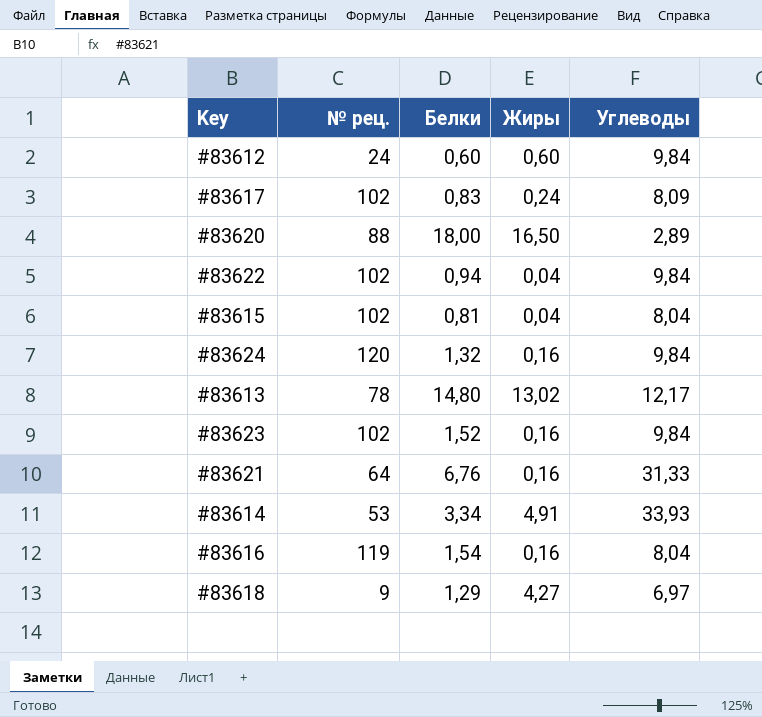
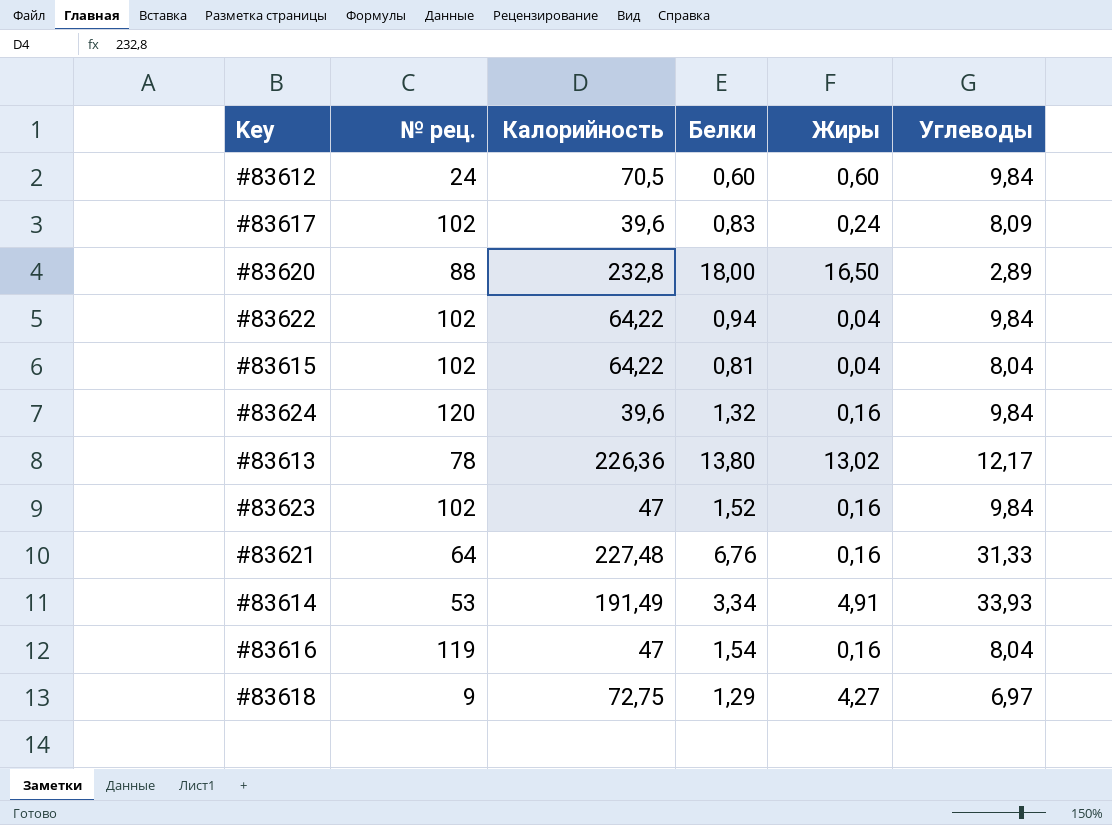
column Калорийность | position: none -> 3
#83613 | Белки: 14,80 -> 13,80

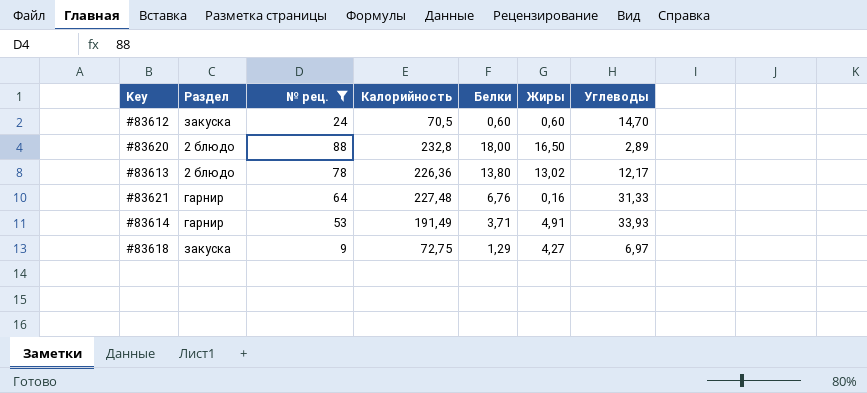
filter: none -> № рец. <= 88
column Раздел | position: none -> 2
#83612 | Углеводы: 9,84 -> 14,70
#83614 | Белки: 3,34 -> 3,71

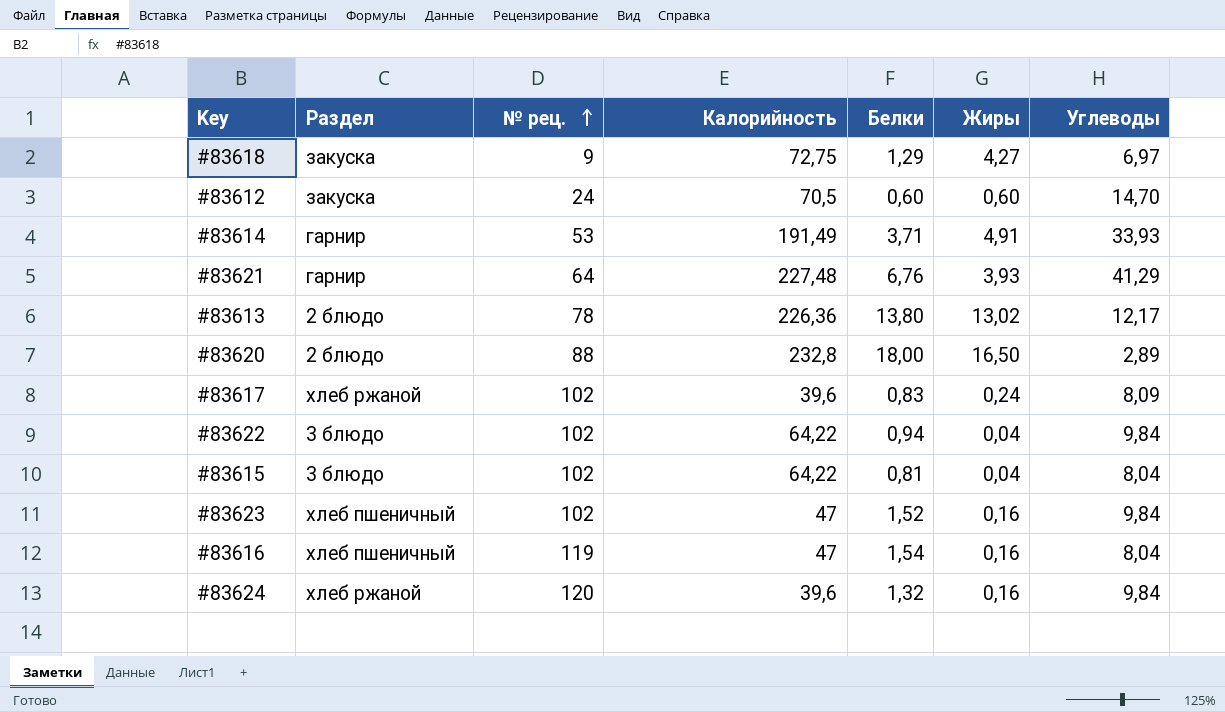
filter: № рец. <= 88 -> none
row order: none -> № рец. ascending
#83621 | Жиры: 0,16 -> 3,93
#83621 | Углеводы: 31,33 -> 41,29

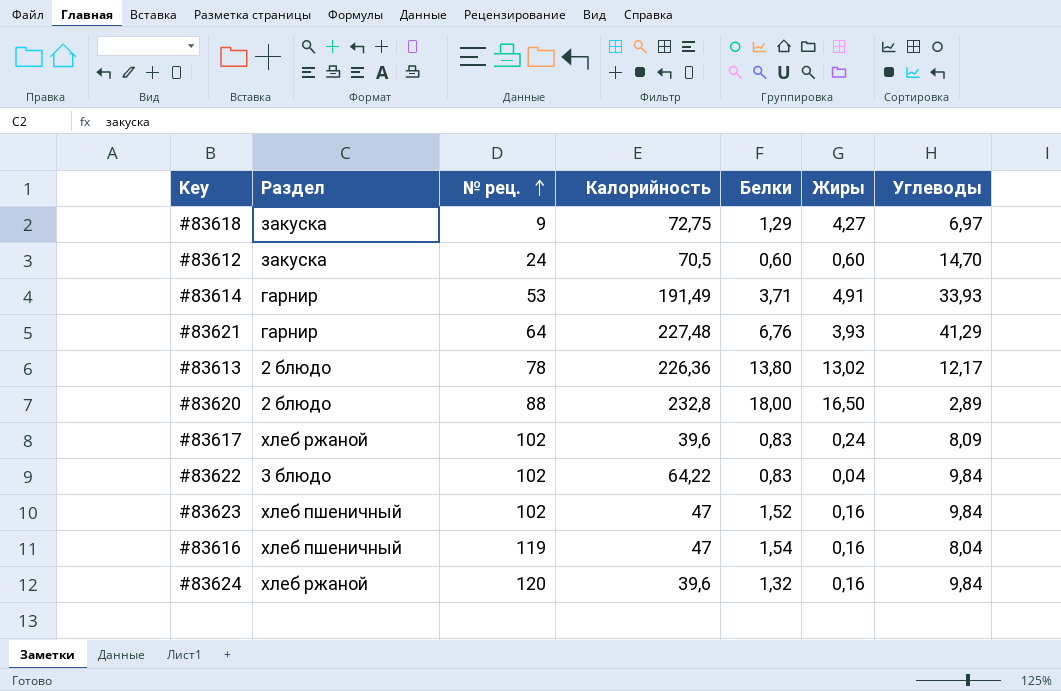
row #83615: 3 блюдо | 102 | 64,22 | 0,81 | 0,04 | 8,04 -> none
#83622 | Белки: 0,94 -> 0,83

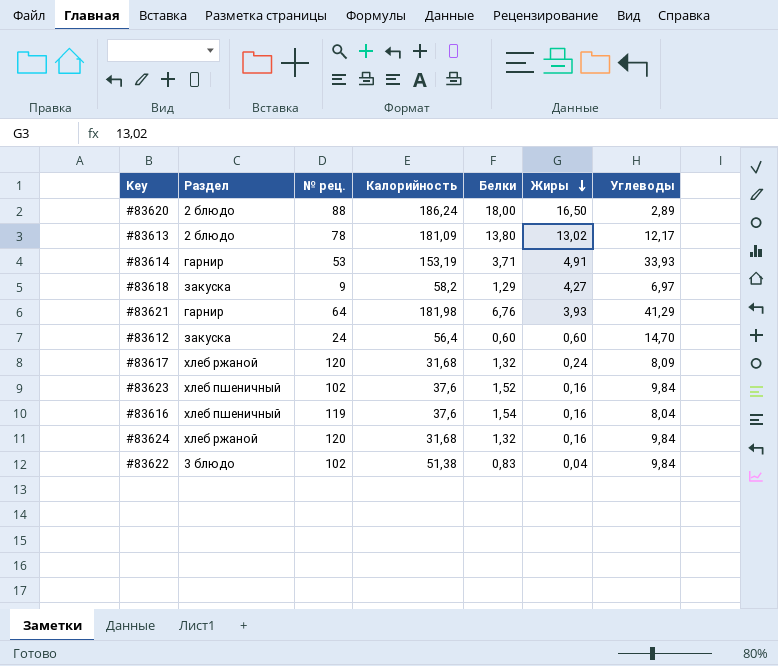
row order: № рец. ascending -> Жиры descending
#83620 | Калорийность: 232,8 -> 186,24
#83613 | Калорийность: 226,36 -> 181,09
#83614 | Калорийность: 191,49 -> 153,19
#83618 | Калорийность: 72,75 -> 58,2
#83621 | Калорийность: 227,48 -> 181,98
#83612 | Калорийность: 70,5 -> 56,4
#83617 | № рец.: 102 -> 120
#83617 | Калорийность: 39,6 -> 31,68
#83617 | Белки: 0,83 -> 1,32
#83623 | Калорийность: 47 -> 37,6
#83616 | Калорийность: 47 -> 37,6
#83624 | Калорийность: 39,6 -> 31,68
#83622 | Калорийность: 64,22 -> 51,38

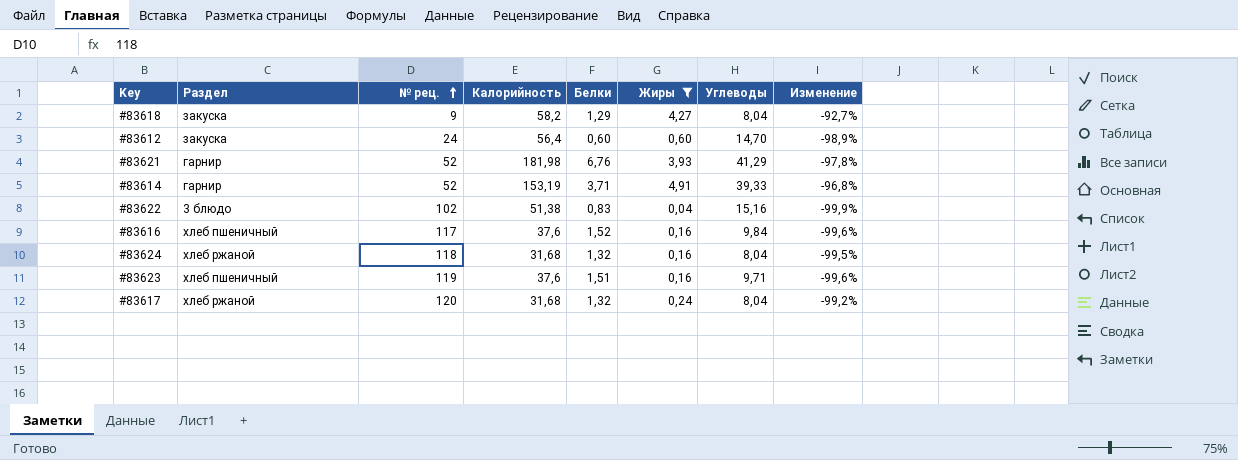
filter: none -> Жиры <= 4,91
row order: Жиры descending -> № рец. ascending
column Изменение | formula: none -> ([Жиры] - [Калорийность]) / [Калорийность]
#83618 | Углеводы: 6,97 -> 8,04
#83621 | № рец.: 64 -> 52
#83614 | № рец.: 53 -> 52
#83614 | Углеводы: 33,93 -> 39,33
#83622 | Углеводы: 9,84 -> 15,16
#83616 | № рец.: 119 -> 117
#83616 | Белки: 1,54 -> 1,52
#83616 | Углеводы: 8,04 -> 9,84
#83624 | № рец.: 120 -> 118
#83624 | Углеводы: 9,84 -> 8,04
#83623 | № рец.: 102 -> 119
#83623 | Белки: 1,52 -> 1,51
#83623 | Углеводы: 9,84 -> 9,71
#83617 | Углеводы: 8,09 -> 8,04

